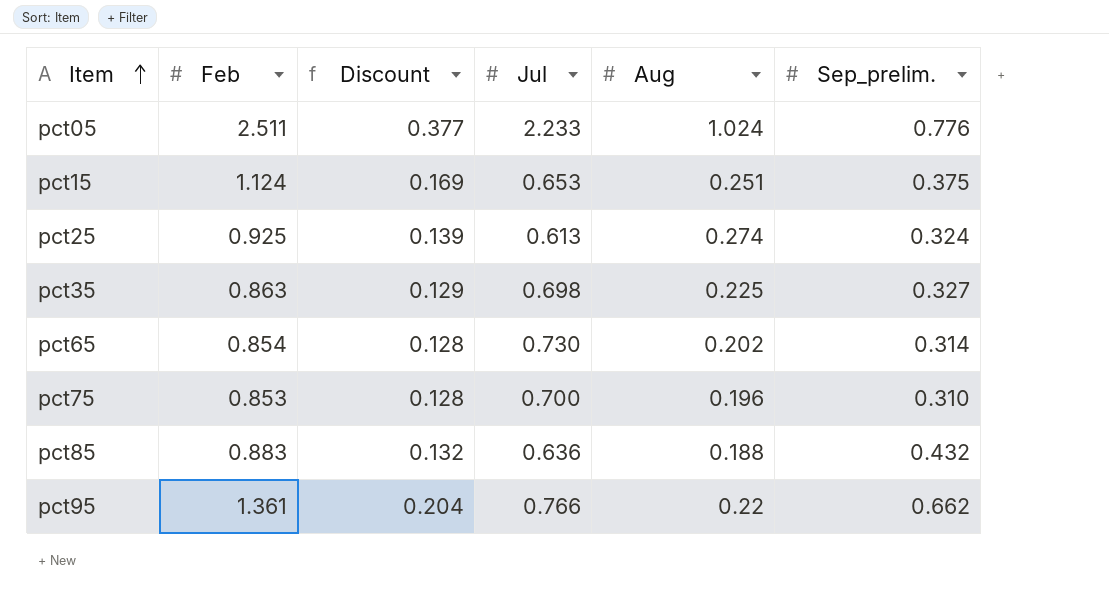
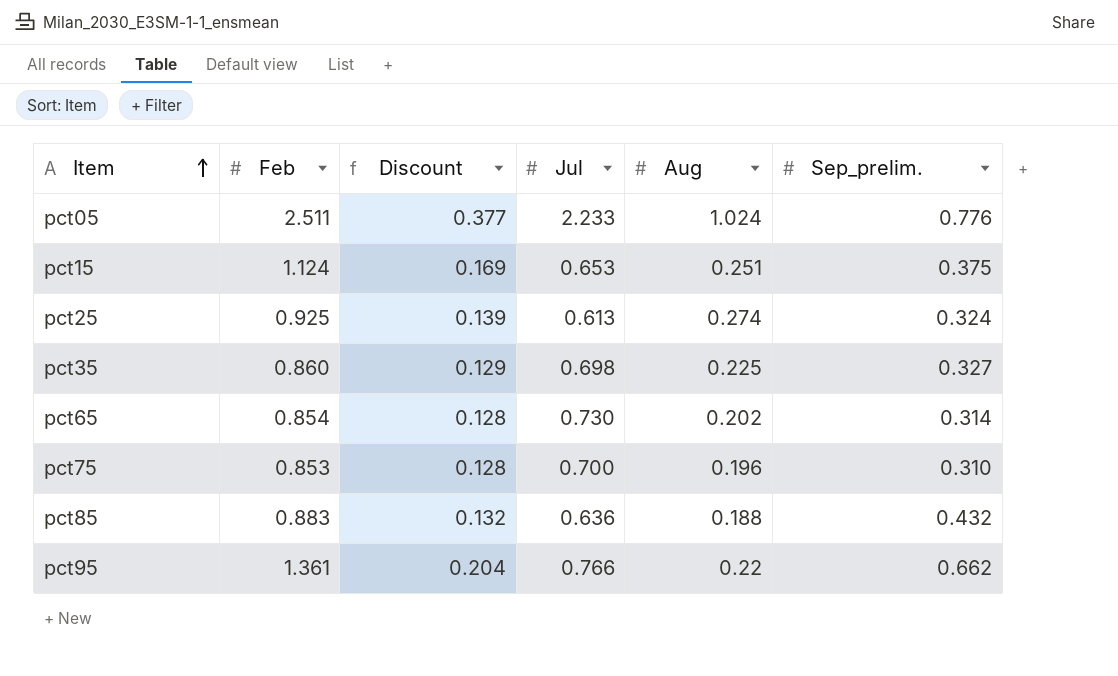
pct35 | Feb: 0.863 -> 0.860

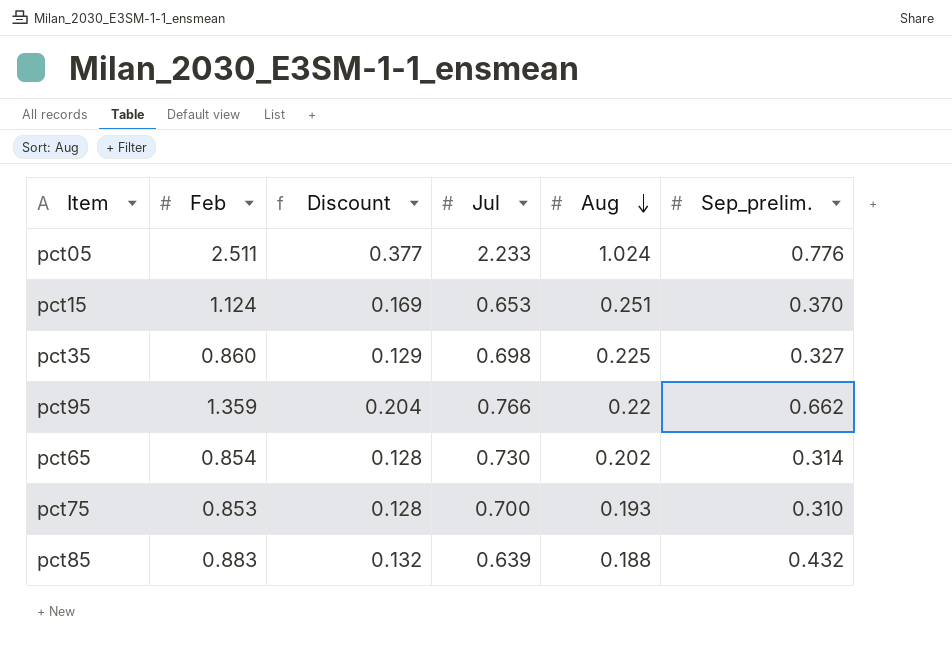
row order: Item ascending -> Aug descending
row pct25: 0.925 | 0.139 | 0.613 | 0.274 | 0.324 -> none
pct15 | Sep_prelim.: 0.375 -> 0.370
pct95 | Feb: 1.361 -> 1.359
pct75 | Aug: 0.196 -> 0.193
pct85 | Jul: 0.636 -> 0.639

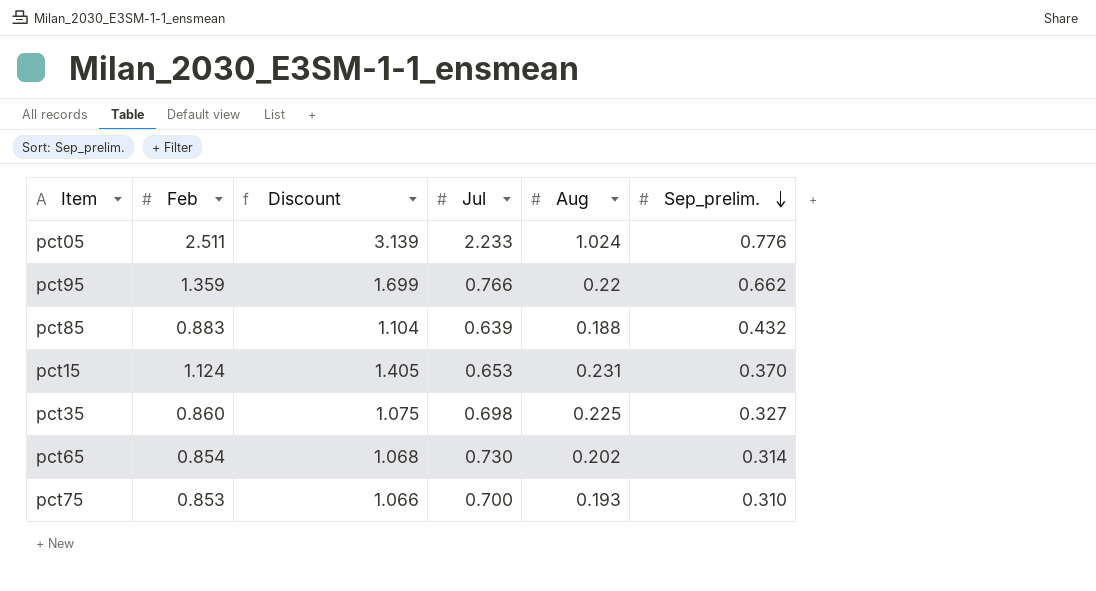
row order: Aug descending -> Sep_prelim. descending
column Discount | formula: [Feb] * 0.15 -> [Feb] * 1.25
pct15 | Aug: 0.251 -> 0.231

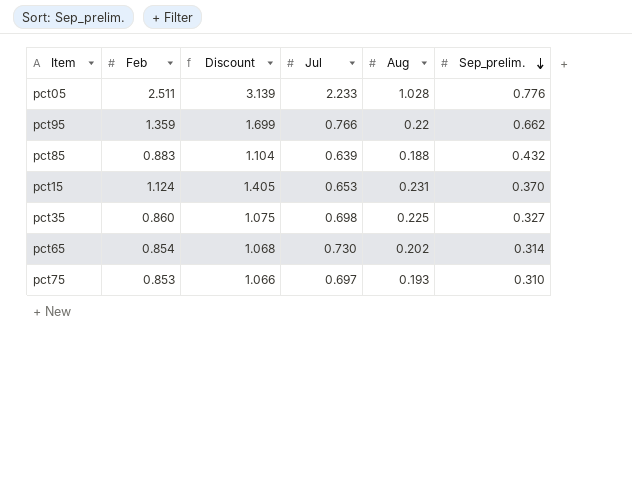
pct05 | Aug: 1.024 -> 1.028
pct75 | Jul: 0.700 -> 0.697

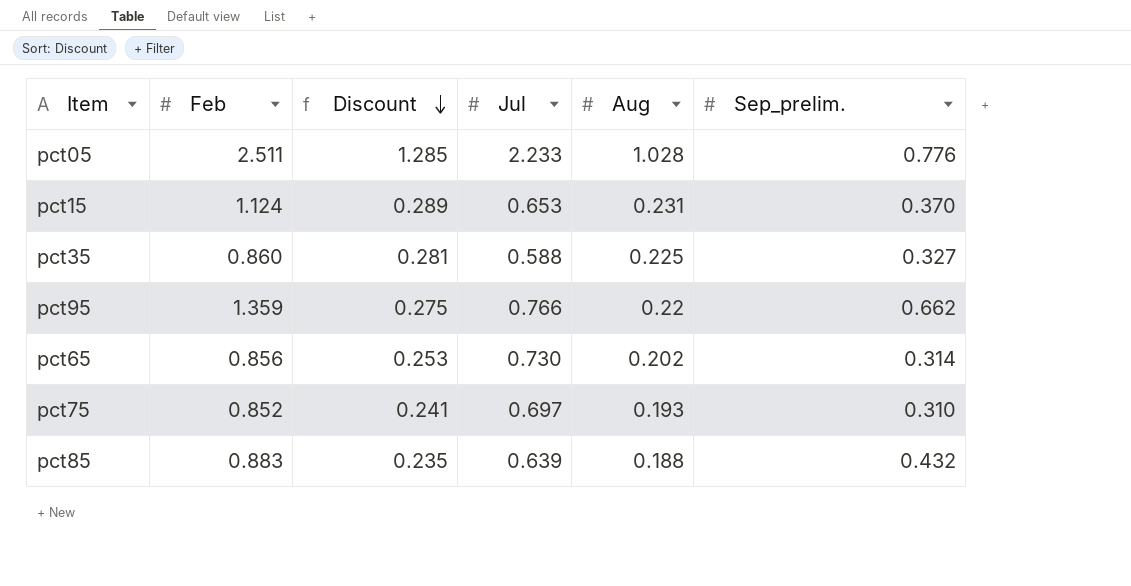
row order: Sep_prelim. descending -> Discount descending
column Discount | formula: [Feb] * 1.25 -> [Aug] * 1.25
pct35 | Jul: 0.698 -> 0.588
pct65 | Feb: 0.854 -> 0.856
pct75 | Feb: 0.853 -> 0.852

